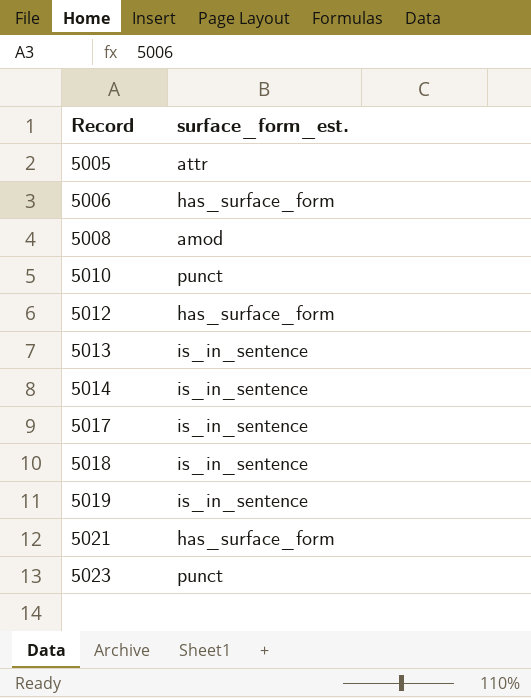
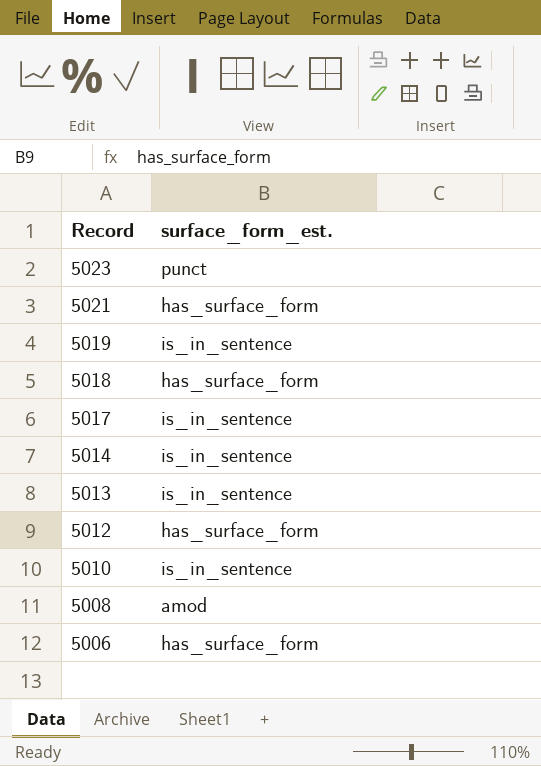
row order: Record ascending -> Record descending
row 5005: attr -> none
5018 | surface_form_est.: is_in_sentence -> has_surface_form
5010 | surface_form_est.: punct -> is_in_sentence

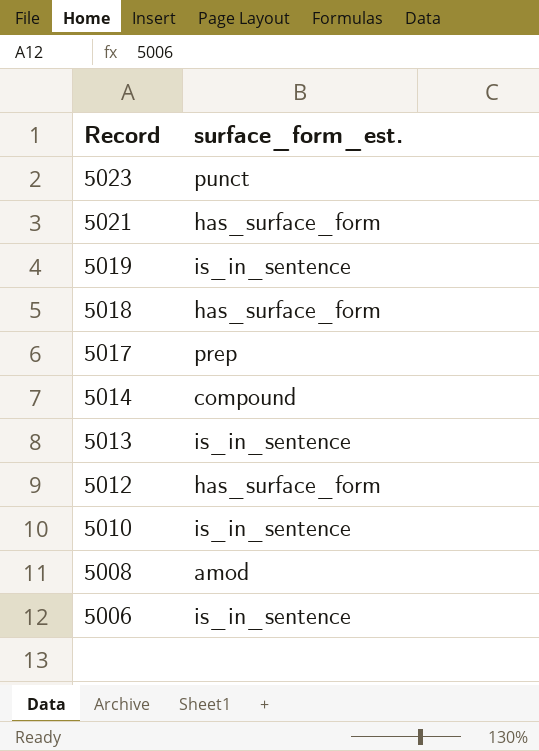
5017 | surface_form_est.: is_in_sentence -> prep
5014 | surface_form_est.: is_in_sentence -> compound
5006 | surface_form_est.: has_surface_form -> is_in_sentence

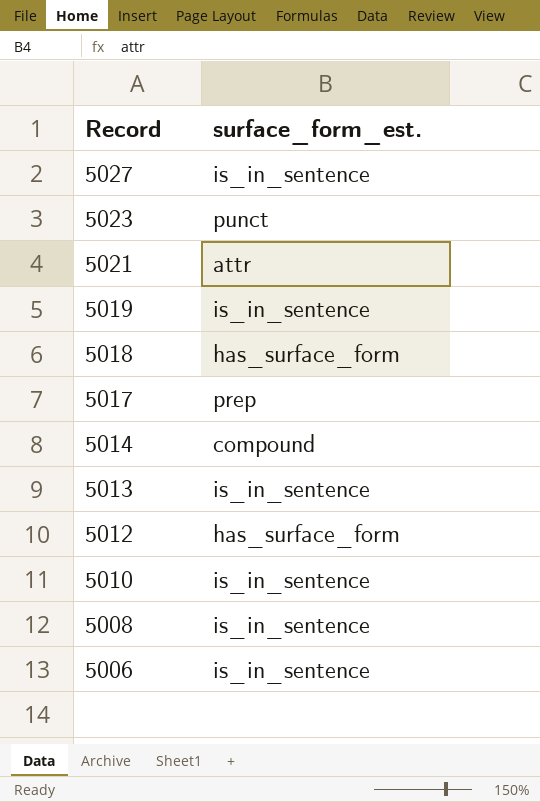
row 5027: none -> is_in_sentence
5021 | surface_form_est.: has_surface_form -> attr
5008 | surface_form_est.: amod -> is_in_sentence

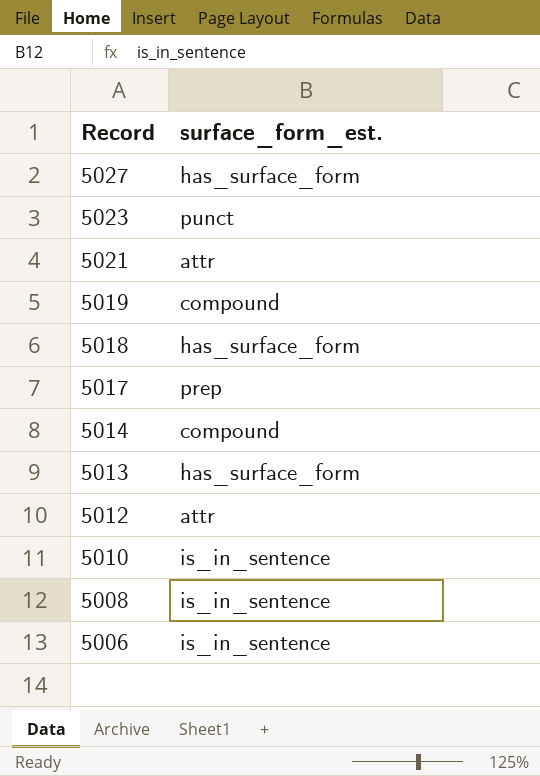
5027 | surface_form_est.: is_in_sentence -> has_surface_form
5019 | surface_form_est.: is_in_sentence -> compound
5013 | surface_form_est.: is_in_sentence -> has_surface_form
5012 | surface_form_est.: has_surface_form -> attr

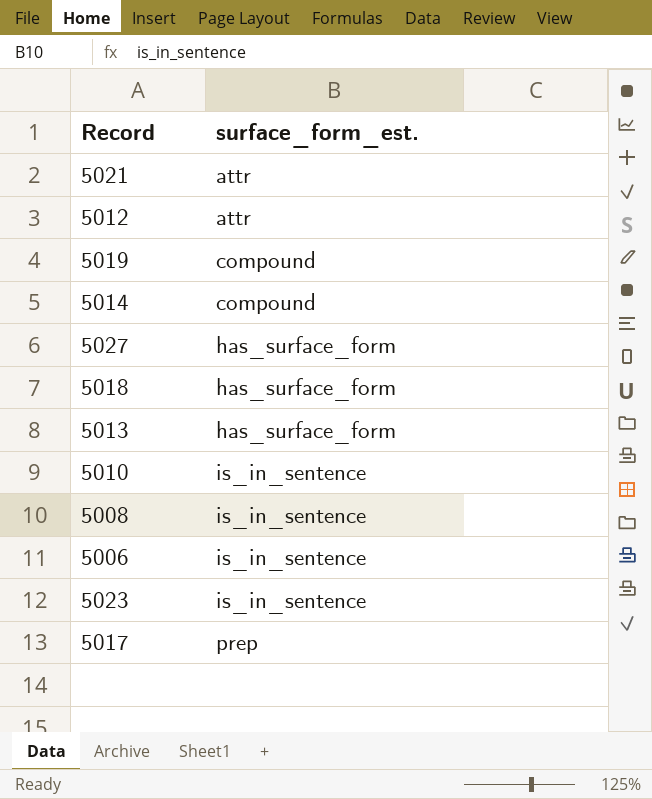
row order: Record descending -> surface_form_est. ascending
5023 | surface_form_est.: punct -> is_in_sentence

